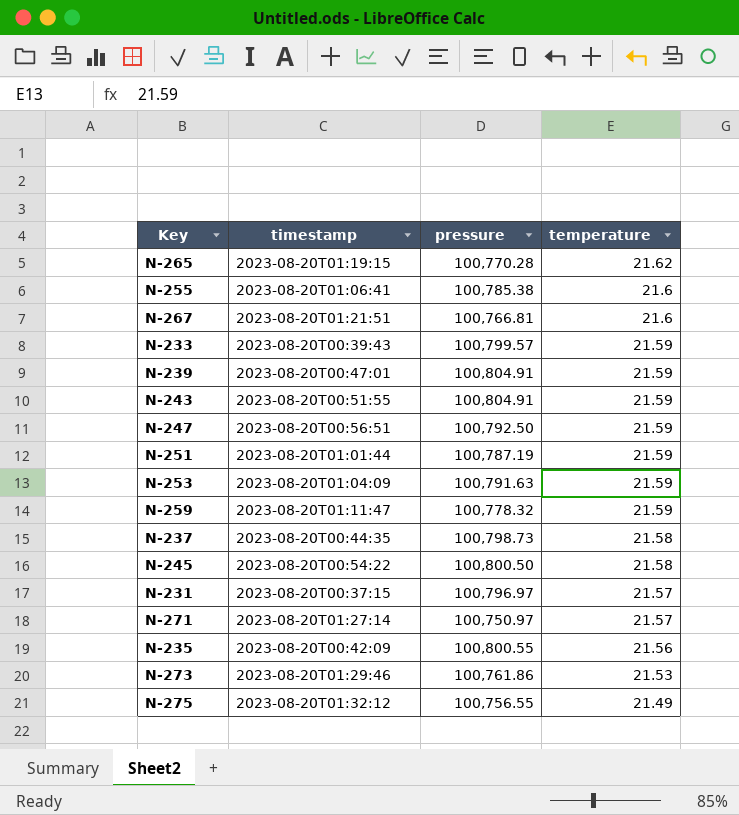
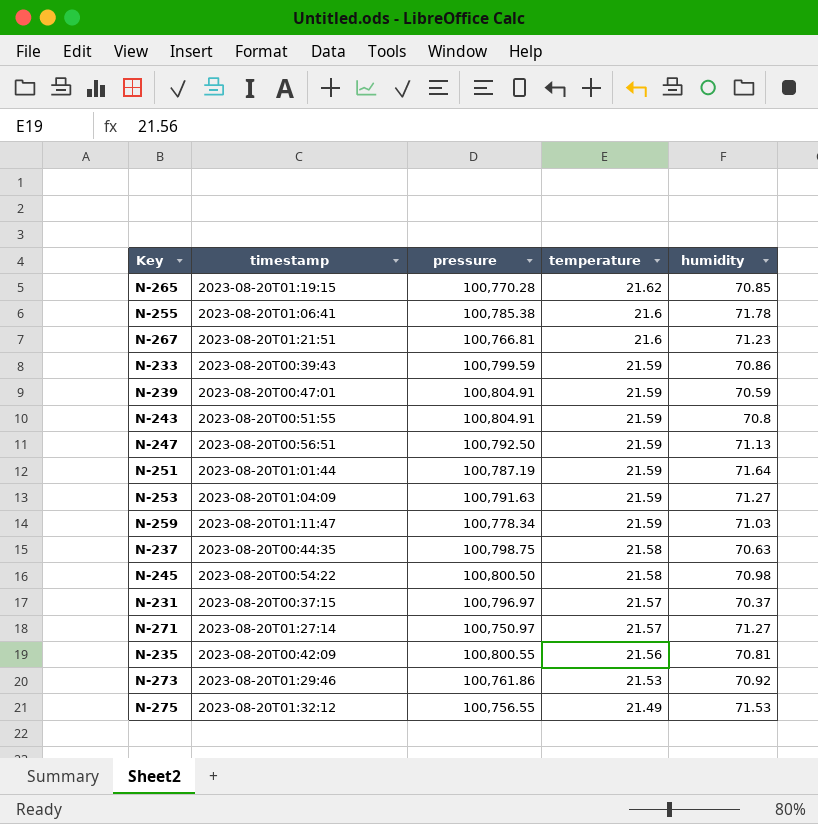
column humidity | position: none -> 5
N-233 | pressure: 100,799.57 -> 100,799.59
N-259 | pressure: 100,778.32 -> 100,778.34
N-237 | pressure: 100,798.73 -> 100,798.75

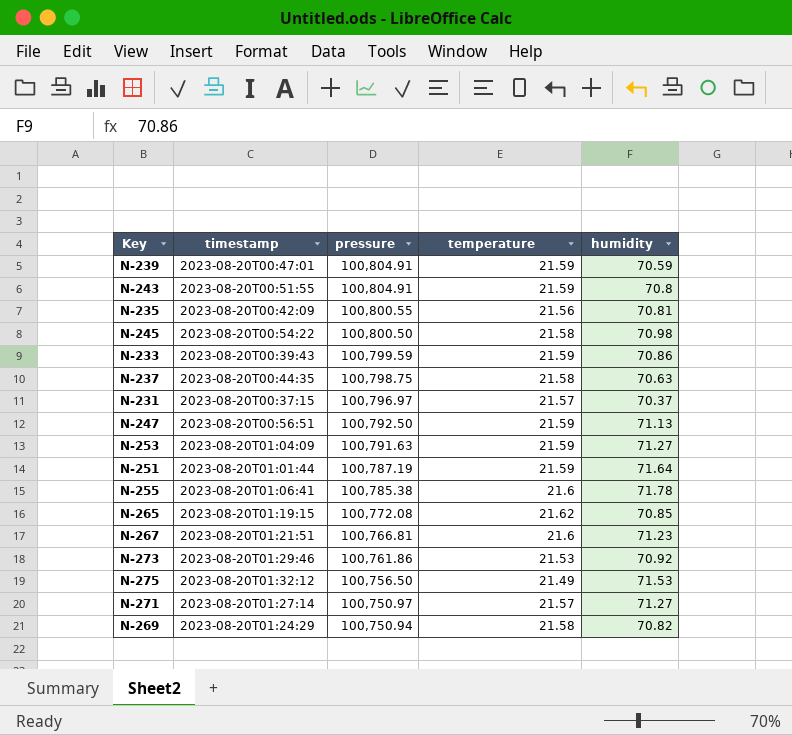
row order: temperature descending -> pressure descending
row N-259: 2023-08-20T01:11:47 | 100,778.34 | 21.59 | 71.03 -> none
N-265 | pressure: 100,770.28 -> 100,772.08
N-275 | pressure: 100,756.55 -> 100,756.50
row N-269: none -> 2023-08-20T01:24:29 | 100,750.94 | 21.58 | 70.82

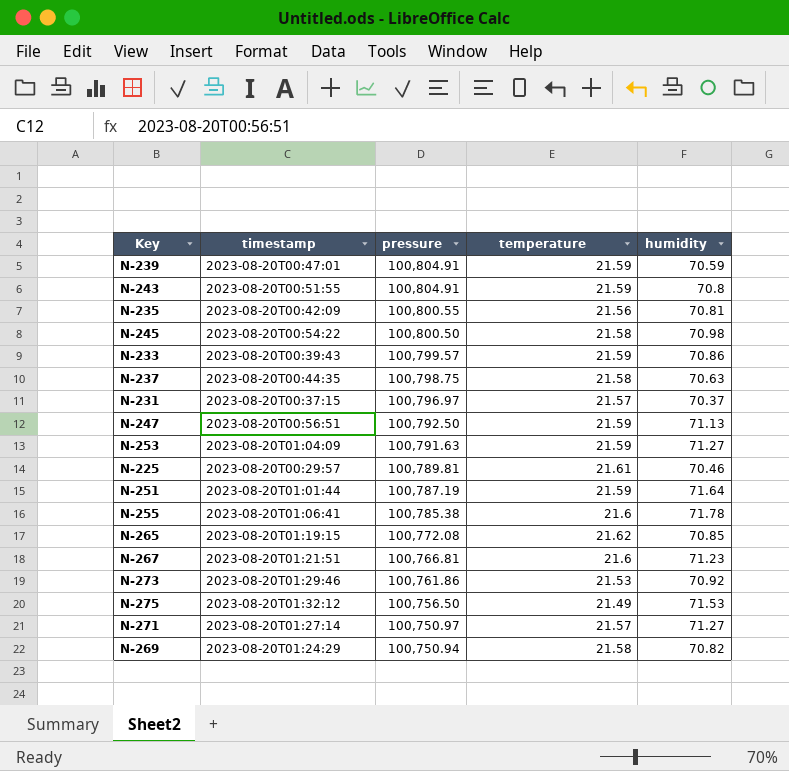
N-233 | pressure: 100,799.59 -> 100,799.57
row N-225: none -> 2023-08-20T00:29:57 | 100,789.81 | 21.61 | 70.46

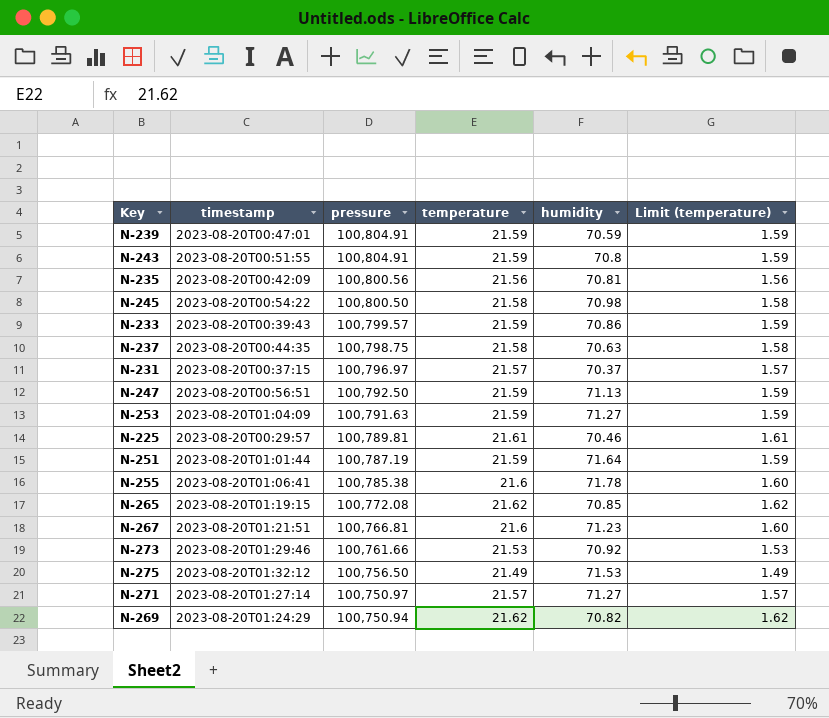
column Limit (temperature) | formula: none -> [temperature] - 20
N-235 | pressure: 100,800.55 -> 100,800.56
N-273 | pressure: 100,761.86 -> 100,761.66
N-269 | temperature: 21.58 -> 21.62

